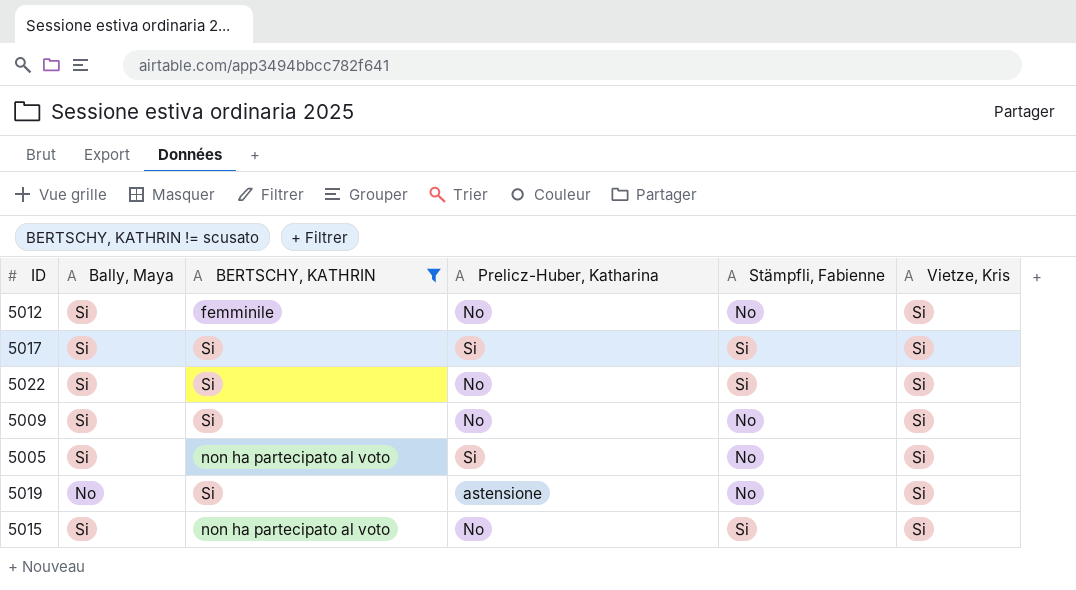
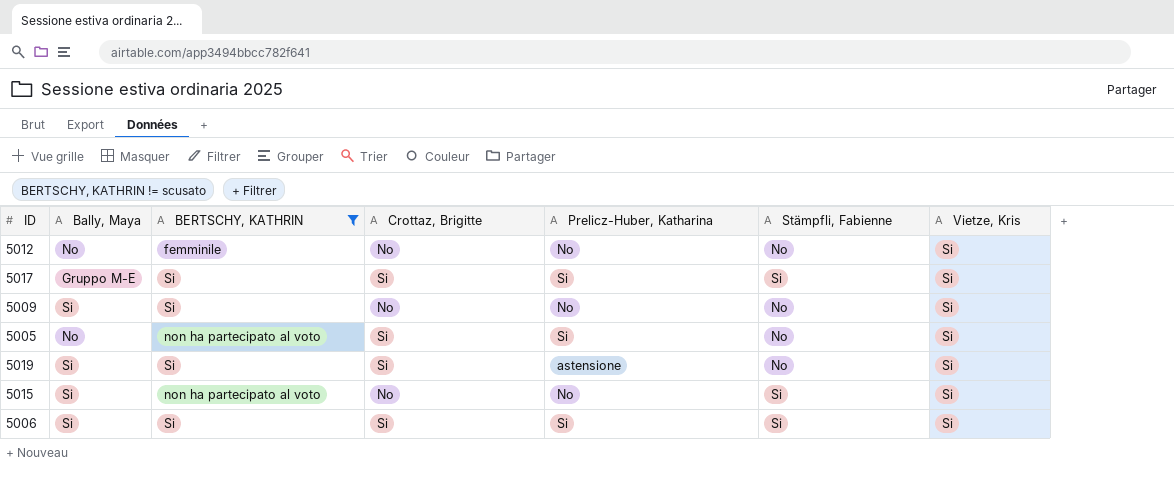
column Crottaz, Brigitte | position: none -> 4
row 5022: Si | Si | No | Si | Si -> none
5012 | Bally, Maya: Si -> No
5017 | Bally, Maya: Si -> Gruppo M-E
5005 | Bally, Maya: Si -> No
5019 | Bally, Maya: No -> Si
row 5006: none -> Si | Si | Si | Si | Si | Si

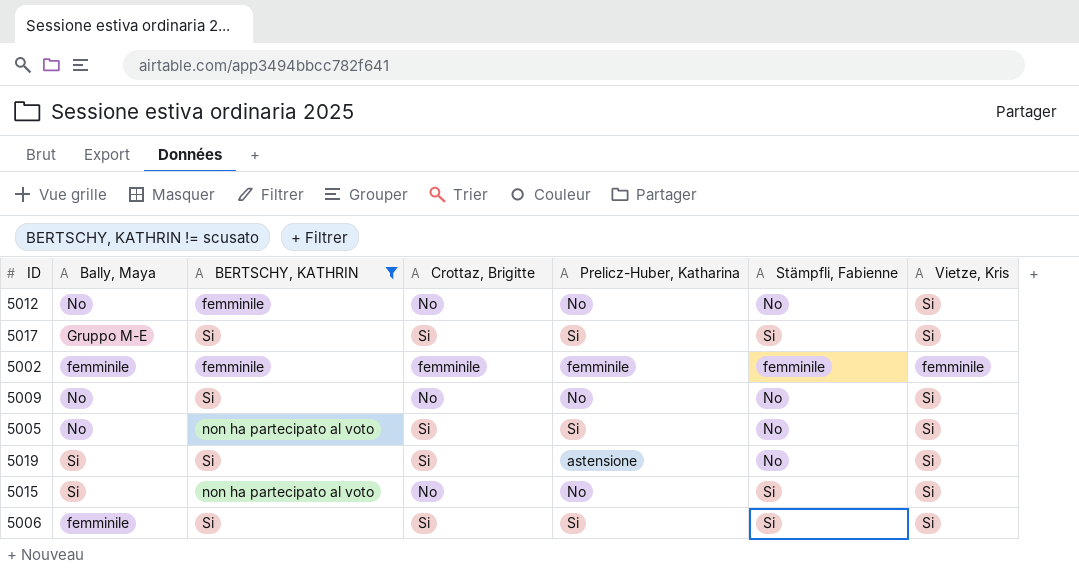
row 5002: none -> femminile | femminile | femminile | femminile | femminile | femminile
5009 | Bally, Maya: Si -> No
5006 | Bally, Maya: Si -> femminile

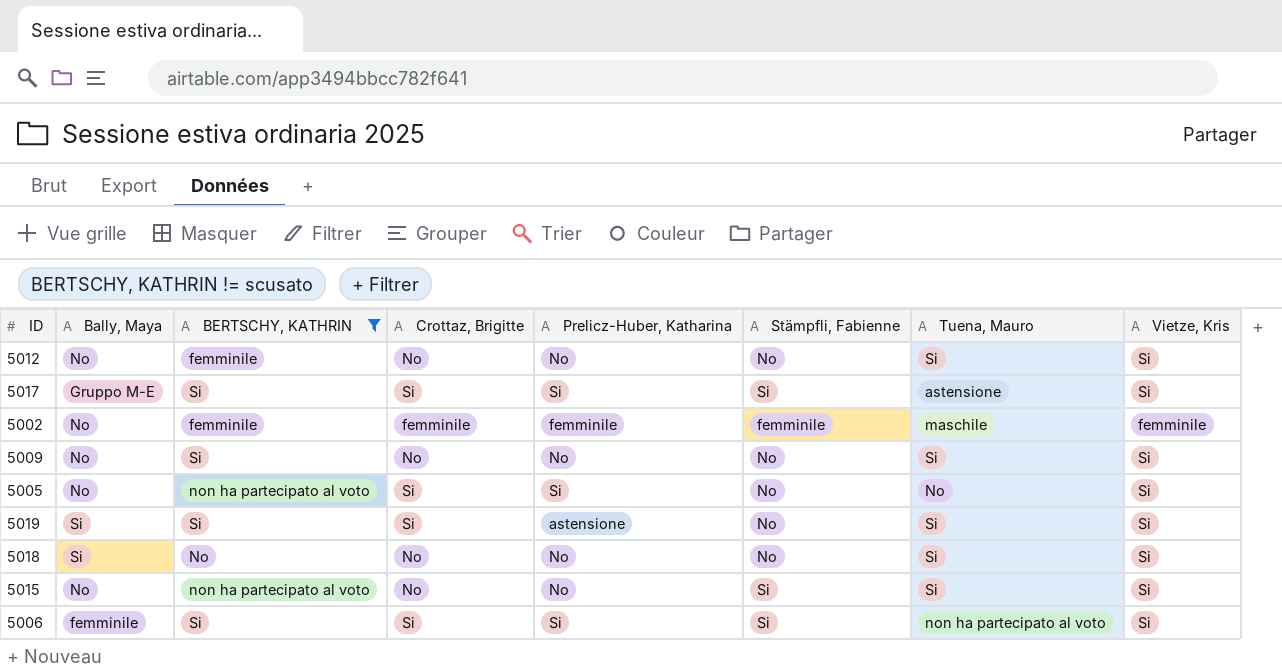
column Tuena, Mauro | position: none -> 7
5002 | Bally, Maya: femminile -> No
row 5018: none -> Si | No | No | No | No | Si | Si
5015 | Bally, Maya: Si -> No

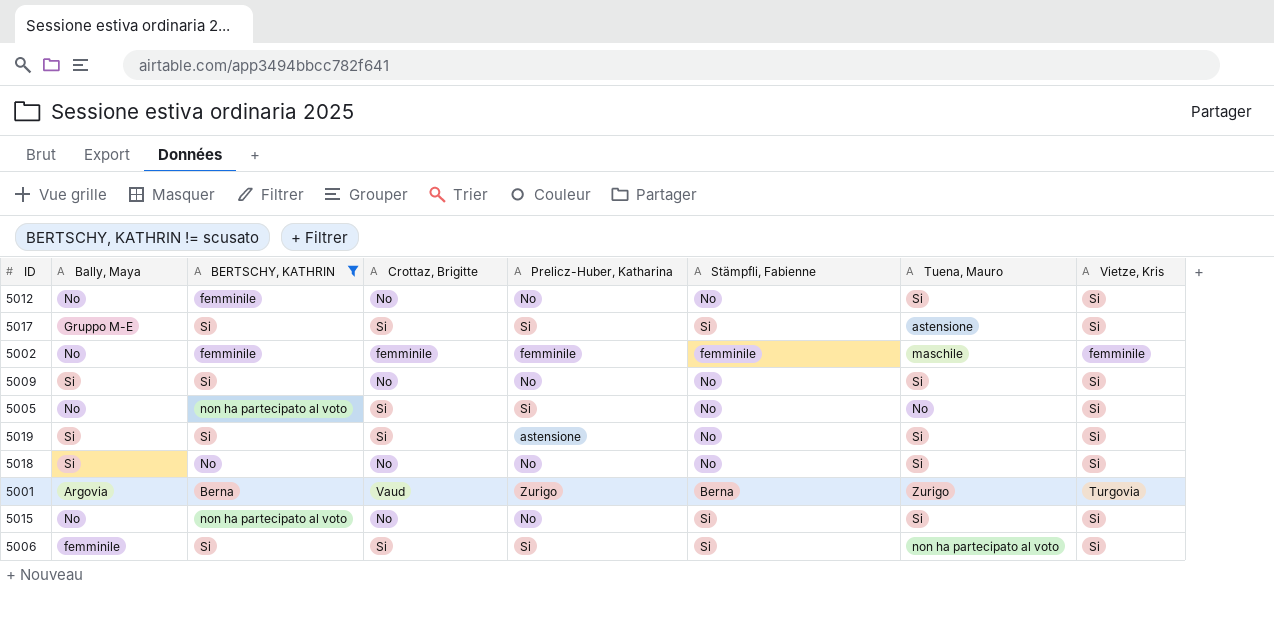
5009 | Bally, Maya: No -> Si
row 5001: none -> Argovia | Berna | Vaud | Zurigo | Berna | Zurigo | Turgovia

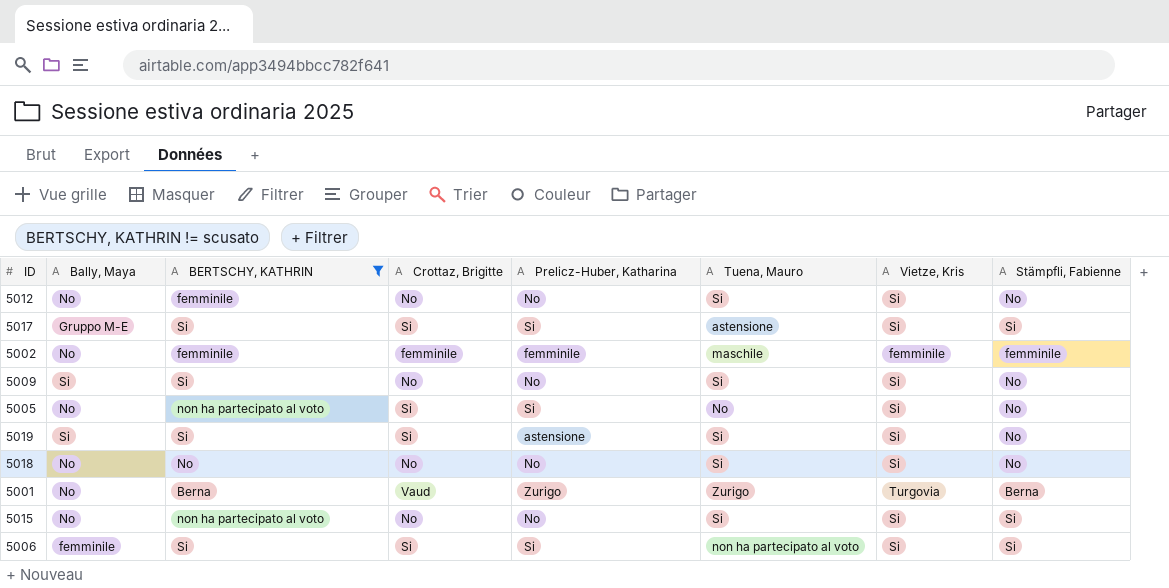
column Stämpfli, Fabienne | position: 6 -> 8
5018 | Bally, Maya: Si -> No
5001 | Bally, Maya: Argovia -> No

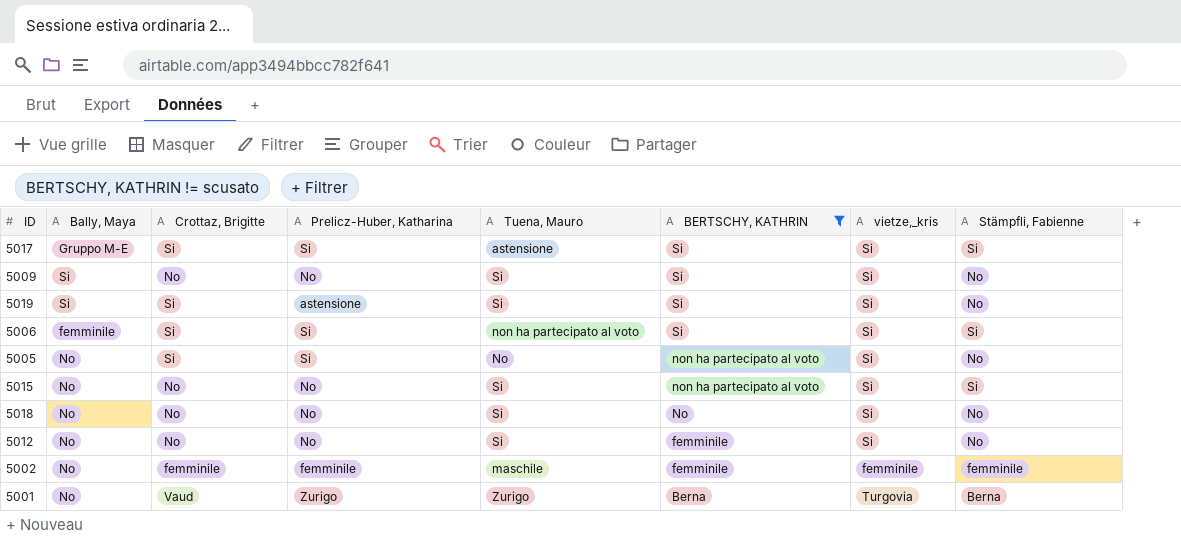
row order: none -> BERTSCHY, KATHRIN descending
column BERTSCHY, KATHRIN | position: 3 -> 6
column name: Vietze, Kris -> vietze,_kris

